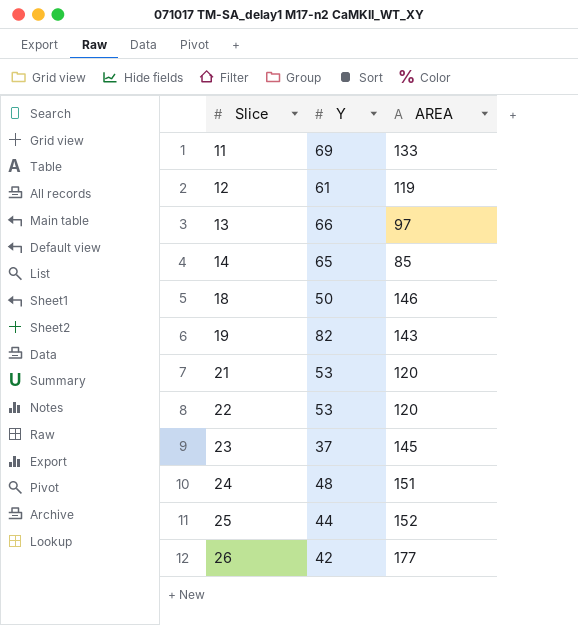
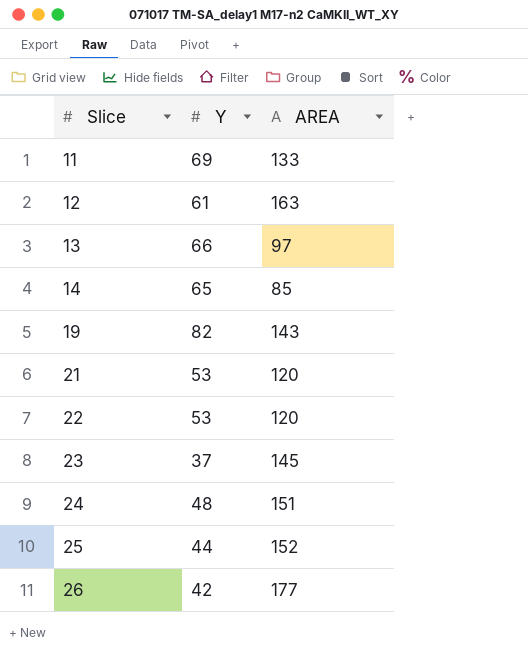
row 18: 50 | 146 -> none
12 | AREA: 119 -> 163

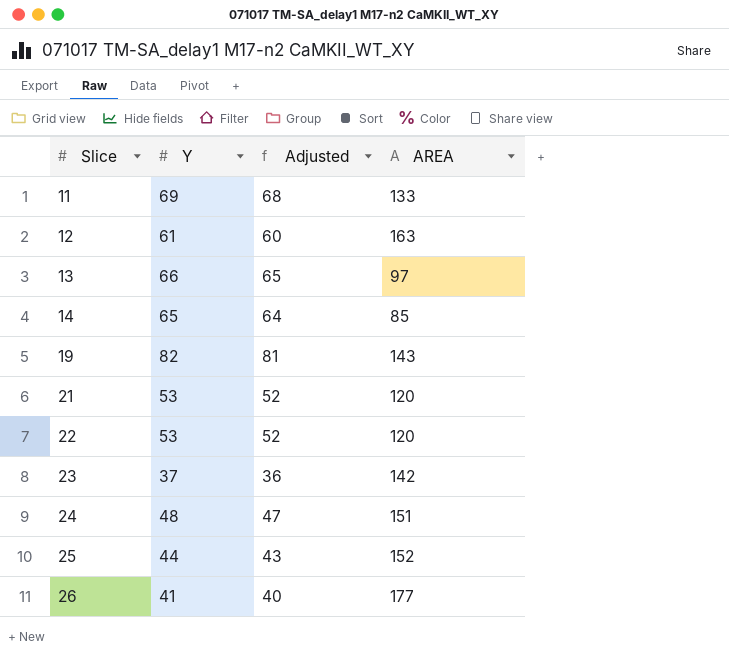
column Adjusted | formula: none -> [Y] - 1
23 | AREA: 145 -> 142
26 | Y: 42 -> 41

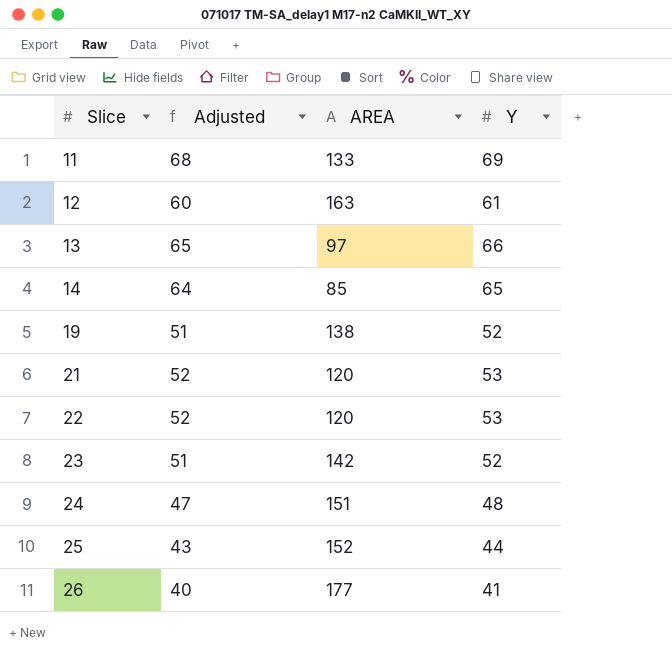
column Y | position: 2 -> 4
19 | Adjusted: 81 -> 51
19 | AREA: 143 -> 138
19 | Y: 82 -> 52
23 | Adjusted: 36 -> 51
23 | Y: 37 -> 52

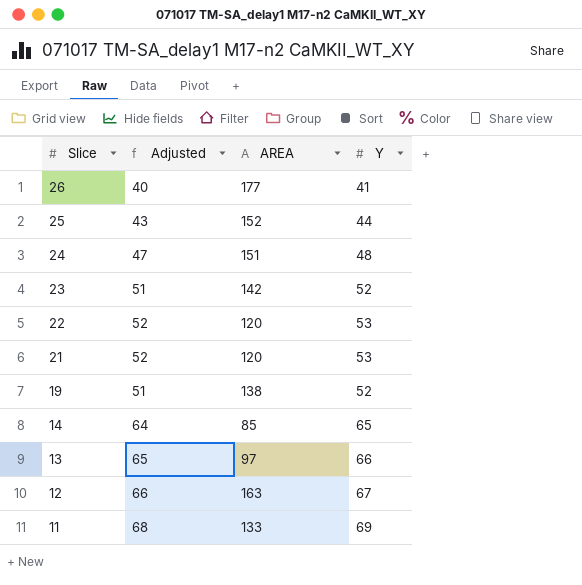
row order: Slice ascending -> Slice descending
12 | Adjusted: 60 -> 66
12 | Y: 61 -> 67

